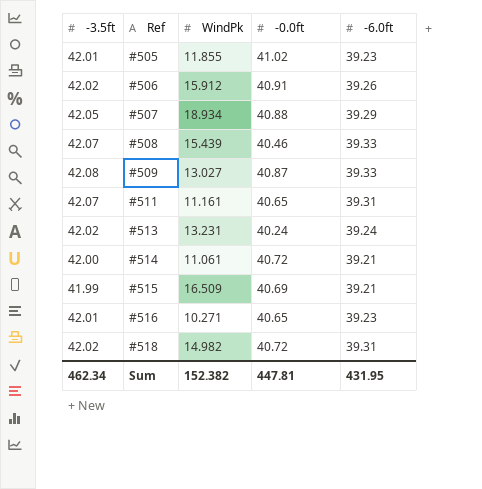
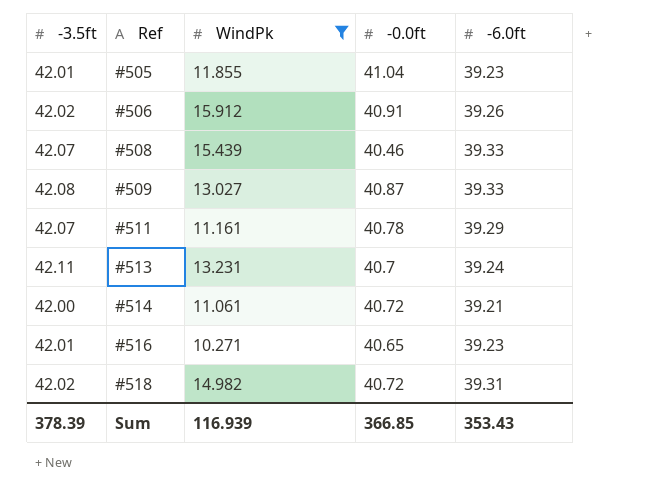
filter: none -> WindPk <= 15.912
#505 | -0.0ft: 41.02 -> 41.04
#511 | -0.0ft: 40.65 -> 40.78
#511 | -6.0ft: 39.31 -> 39.29
#513 | -3.5ft: 42.02 -> 42.11
#513 | -0.0ft: 40.24 -> 40.7
Sum | -3.5ft: 462.34 -> 378.39
Sum | WindPk: 152.382 -> 116.939
Sum | -0.0ft: 447.81 -> 366.85
Sum | -6.0ft: 431.95 -> 353.43

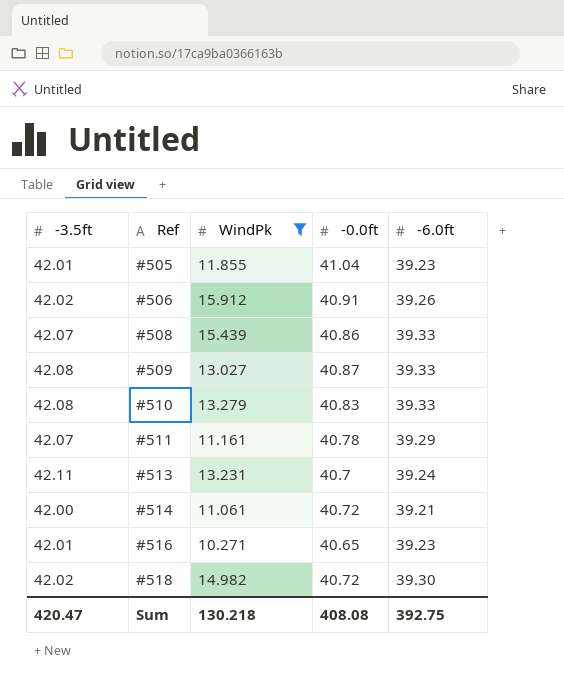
#508 | -0.0ft: 40.46 -> 40.86
row #510: none -> 42.08 | 13.279 | 40.83 | 39.33
#518 | -6.0ft: 39.31 -> 39.30
Sum | -3.5ft: 378.39 -> 420.47
Sum | WindPk: 116.939 -> 130.218
Sum | -0.0ft: 366.85 -> 408.08
Sum | -6.0ft: 353.43 -> 392.75

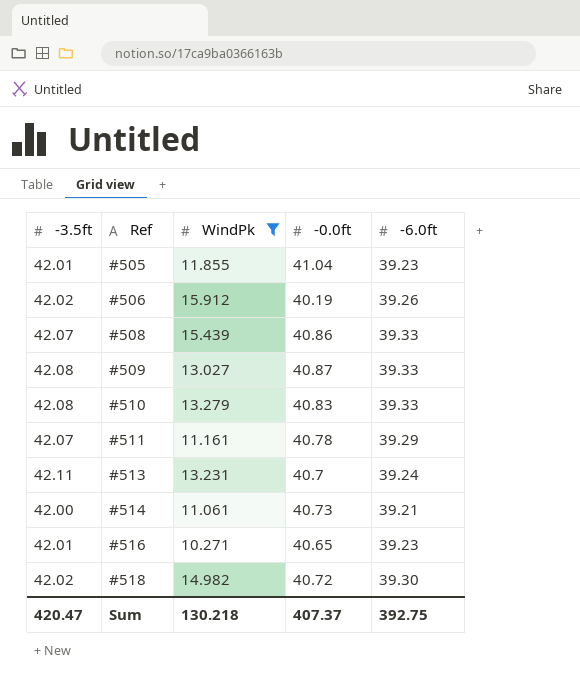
#506 | -0.0ft: 40.91 -> 40.19
#514 | -0.0ft: 40.72 -> 40.73
Sum | -0.0ft: 408.08 -> 407.37

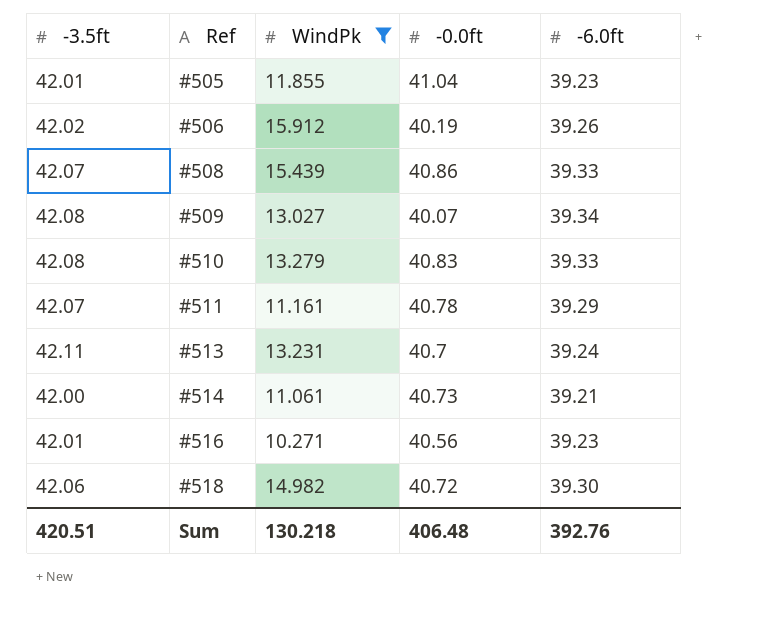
#509 | -0.0ft: 40.87 -> 40.07
#509 | -6.0ft: 39.33 -> 39.34
#516 | -0.0ft: 40.65 -> 40.56
#518 | -3.5ft: 42.02 -> 42.06
Sum | -3.5ft: 420.47 -> 420.51
Sum | -0.0ft: 407.37 -> 406.48
Sum | -6.0ft: 392.75 -> 392.76

